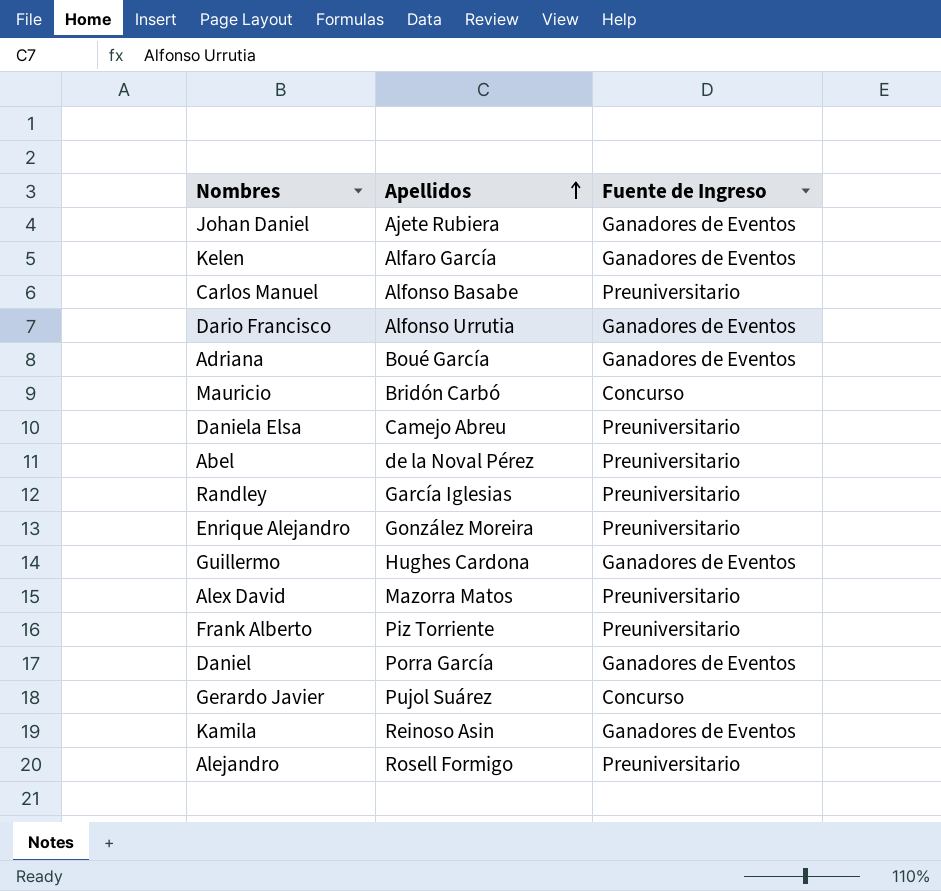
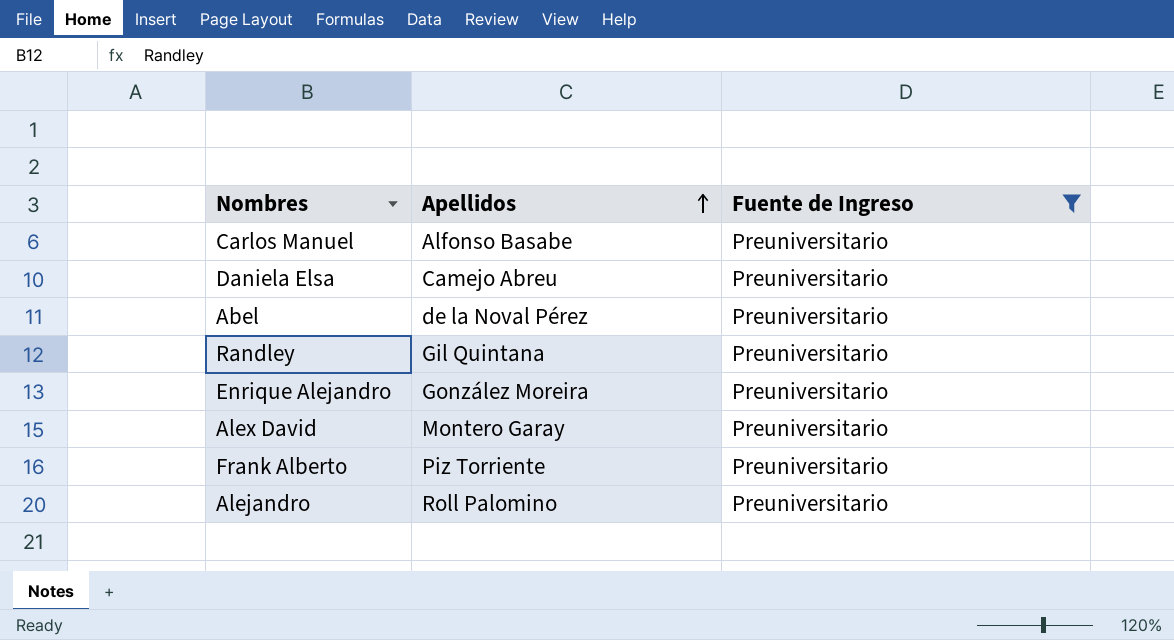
filter: none -> Fuente de Ingreso = Preuniversitario
Randley | Apellidos: García Iglesias -> Gil Quintana
Alex David | Apellidos: Mazorra Matos -> Montero Garay
Alejandro | Apellidos: Rosell Formigo -> Roll Palomino

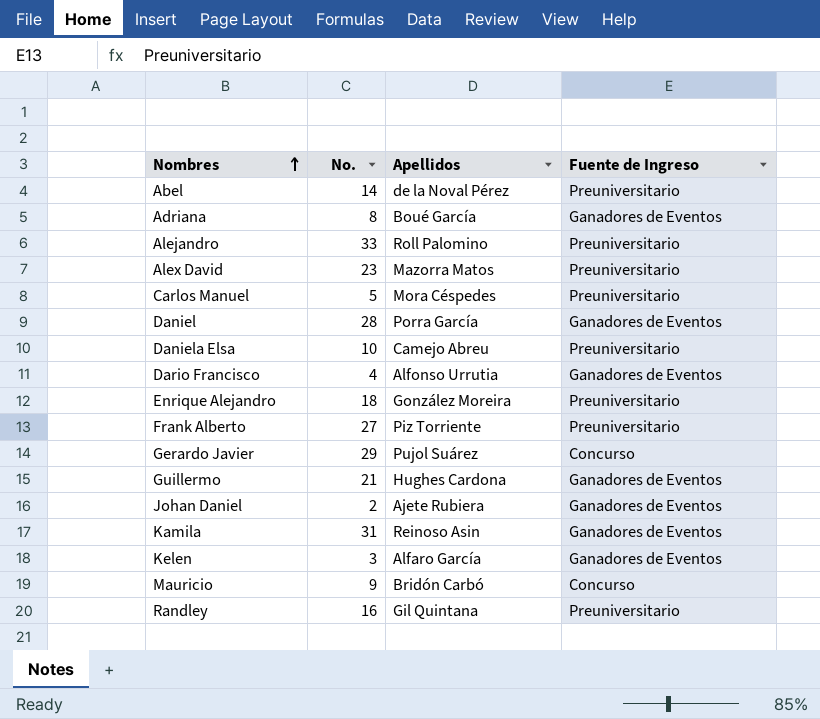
filter: Fuente de Ingreso = Preuniversitario -> none
row order: Apellidos ascending -> Nombres ascending
column No. | position: none -> 2
Alex David | Apellidos: Montero Garay -> Mazorra Matos
Carlos Manuel | Apellidos: Alfonso Basabe -> Mora Céspedes

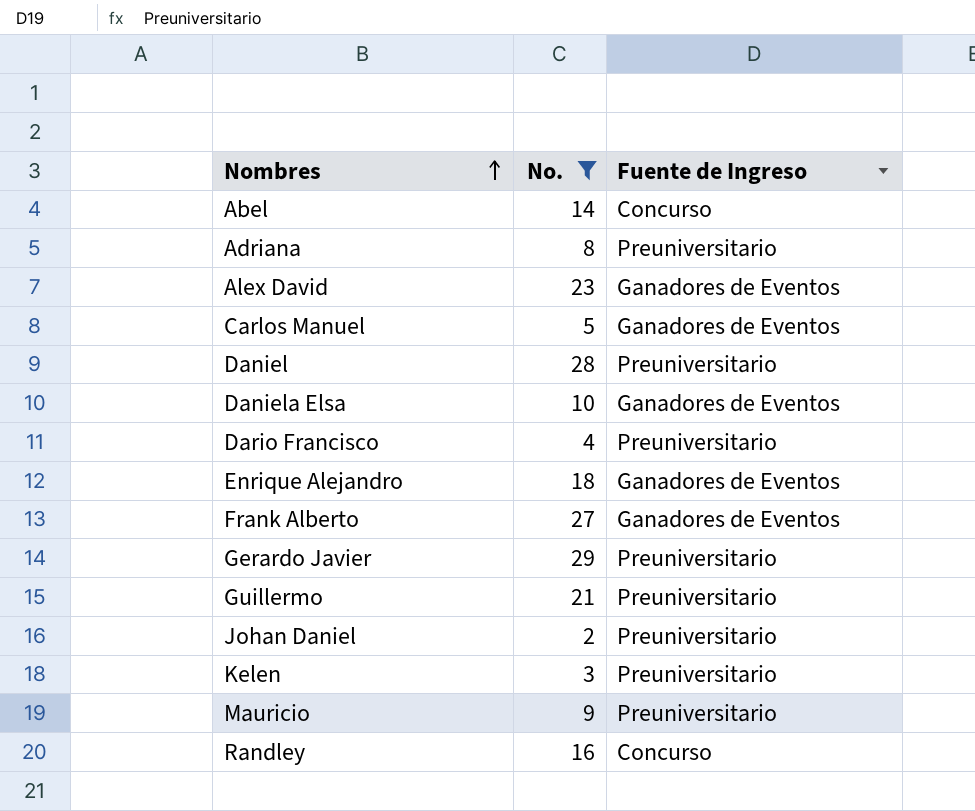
filter: none -> No. <= 29
column Apellidos | position: 3 -> none
Abel | Fuente de Ingreso: Preuniversitario -> Concurso
Adriana | Fuente de Ingreso: Ganadores de Eventos -> Preuniversitario
Alex David | Fuente de Ingreso: Preuniversitario -> Ganadores de Eventos
Carlos Manuel | Fuente de Ingreso: Preuniversitario -> Ganadores de Eventos
Daniel | Fuente de Ingreso: Ganadores de Eventos -> Preuniversitario
Daniela Elsa | Fuente de Ingreso: Preuniversitario -> Ganadores de Eventos
Dario Francisco | Fuente de Ingreso: Ganadores de Eventos -> Preuniversitario
Enrique Alejandro | Fuente de Ingreso: Preuniversitario -> Ganadores de Eventos
Frank Alberto | Fuente de Ingreso: Preuniversitario -> Ganadores de Eventos
Gerardo Javier | Fuente de Ingreso: Concurso -> Preuniversitario
Guillermo | Fuente de Ingreso: Ganadores de Eventos -> Preuniversitario
Johan Daniel | Fuente de Ingreso: Ganadores de Eventos -> Preuniversitario
Kelen | Fuente de Ingreso: Ganadores de Eventos -> Preuniversitario
Mauricio | Fuente de Ingreso: Concurso -> Preuniversitario
Randley | Fuente de Ingreso: Preuniversitario -> Concurso

